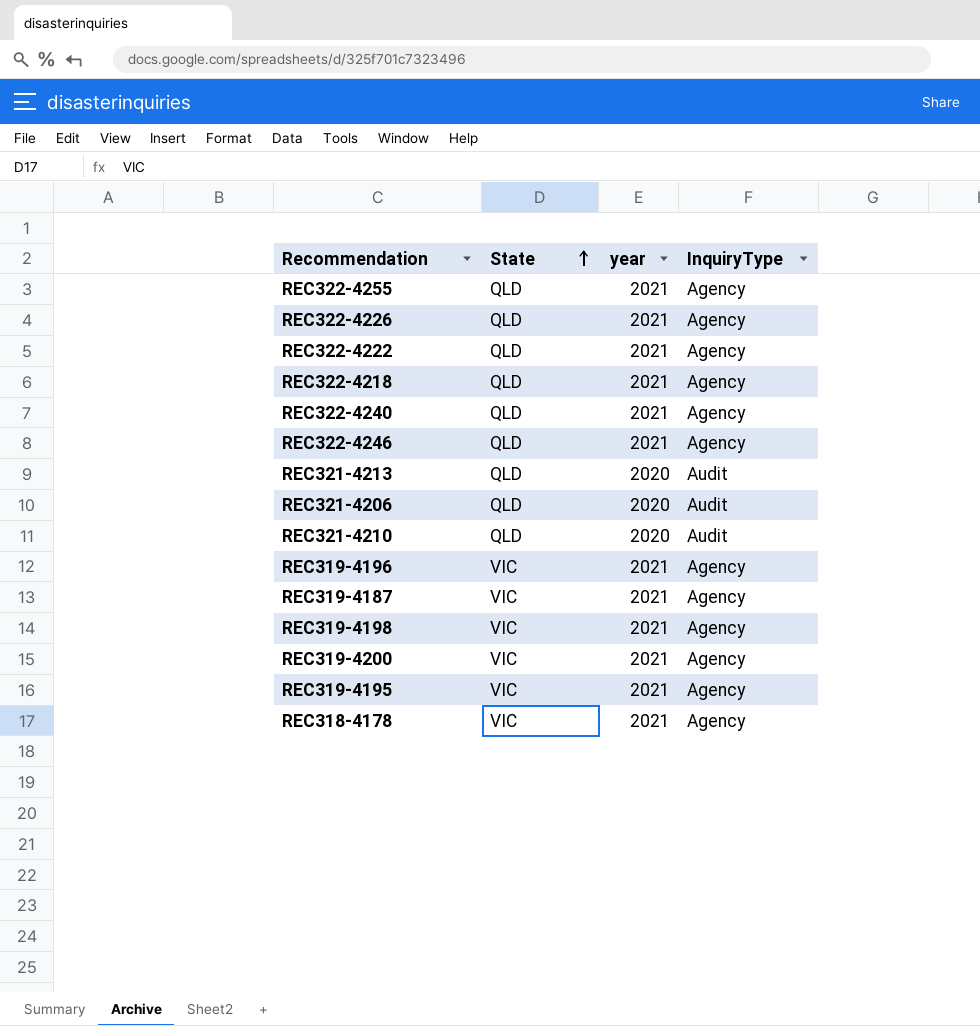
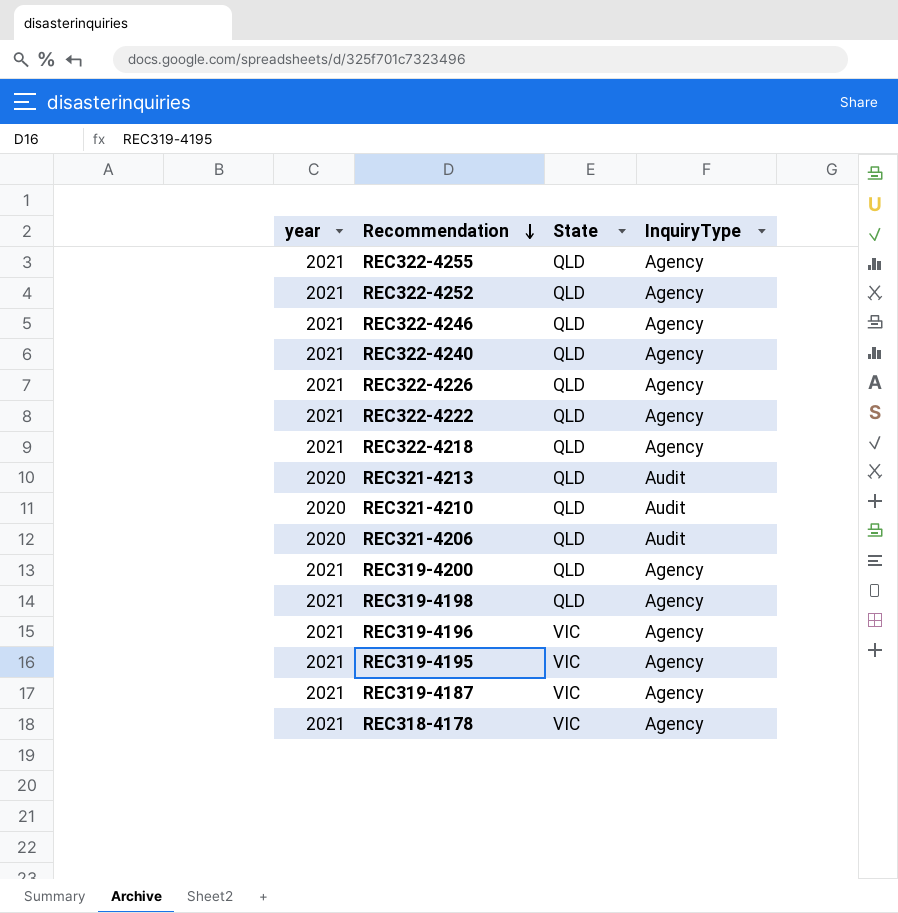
row order: State ascending -> Recommendation descending
column year | position: 3 -> 1
row REC322-4252: none -> 2021 | QLD | Agency
REC319-4200 | State: VIC -> QLD
REC319-4198 | State: VIC -> QLD

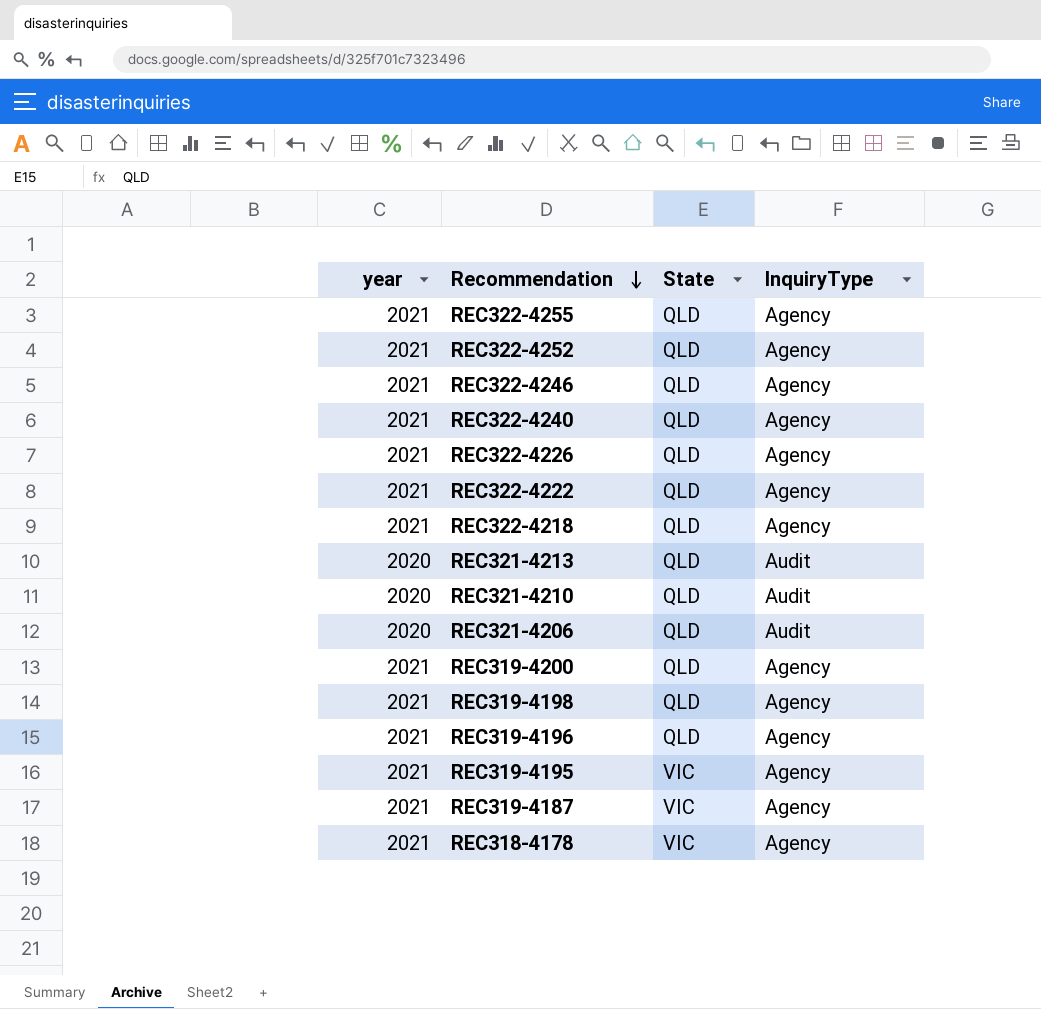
REC319-4196 | State: VIC -> QLD

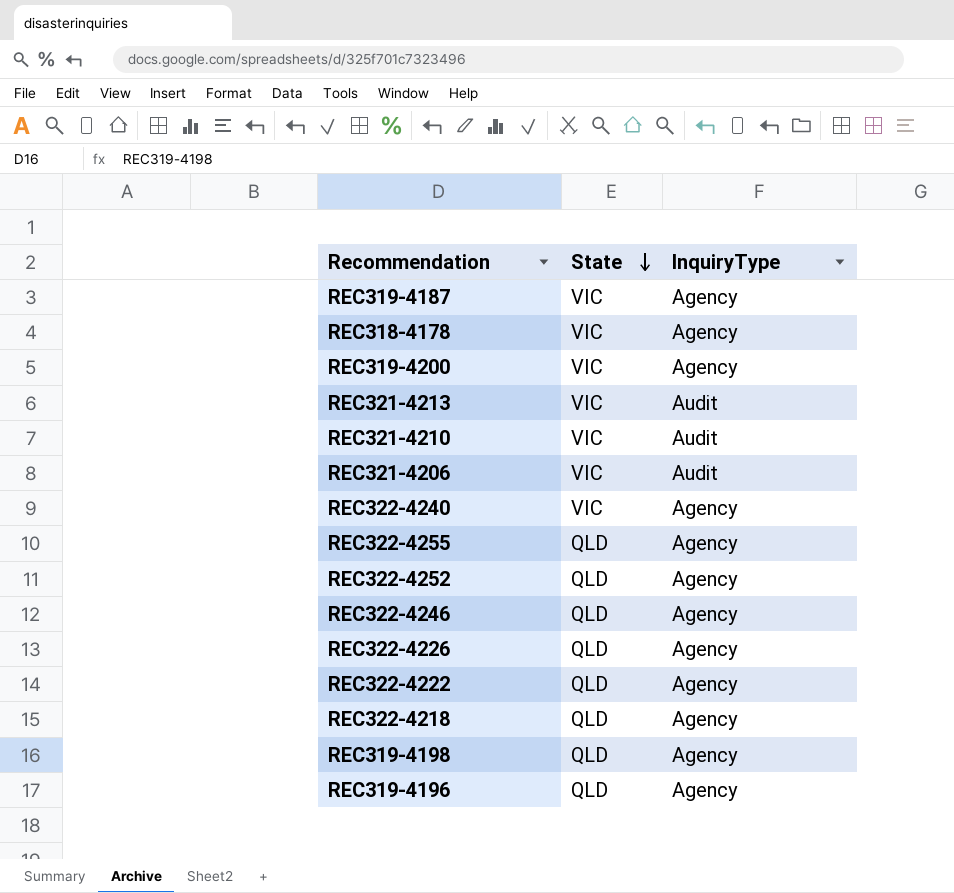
row order: Recommendation descending -> State descending
column year | position: 1 -> none
row REC319-4195: 2021 | VIC | Agency -> none
REC319-4200 | State: QLD -> VIC
REC321-4213 | State: QLD -> VIC
REC321-4210 | State: QLD -> VIC
REC321-4206 | State: QLD -> VIC
REC322-4240 | State: QLD -> VIC

